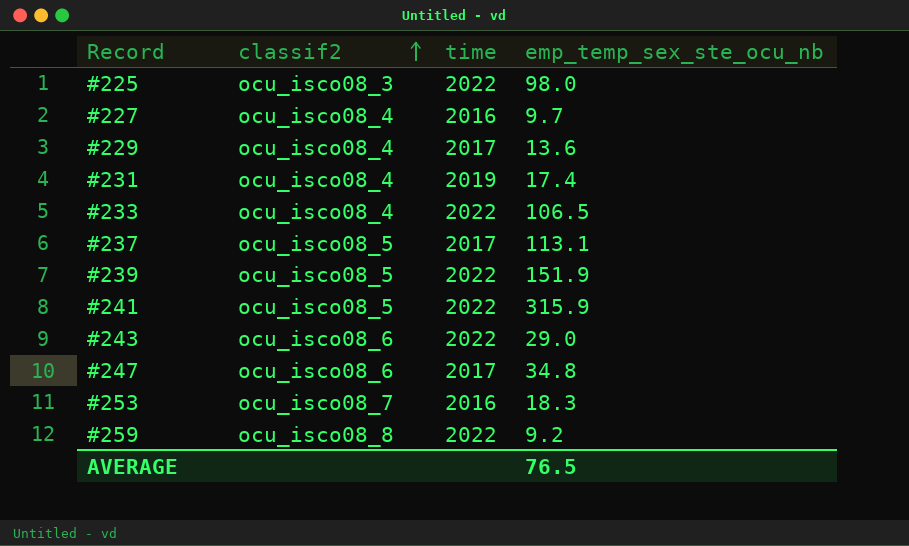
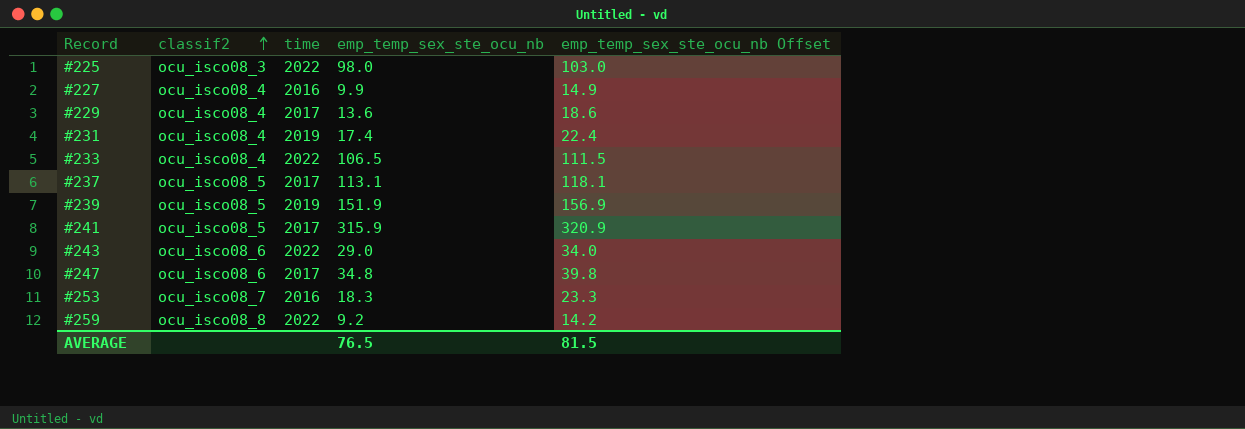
column emp_temp_sex_ste_ocu_nb Offset | formula: none -> [emp_temp_sex_ste_ocu_nb] + 5
#227 | emp_temp_sex_ste_ocu_nb: 9.7 -> 9.9
#239 | time: 2022 -> 2019
#241 | time: 2022 -> 2017

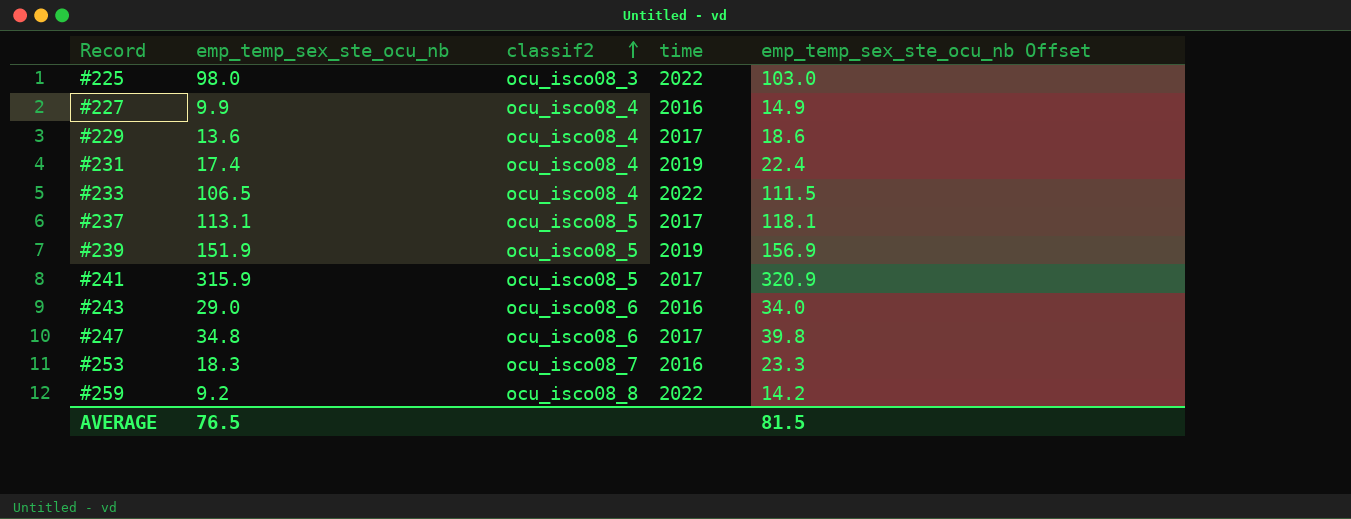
column emp_temp_sex_ste_ocu_nb | position: 4 -> 2
#243 | time: 2022 -> 2016

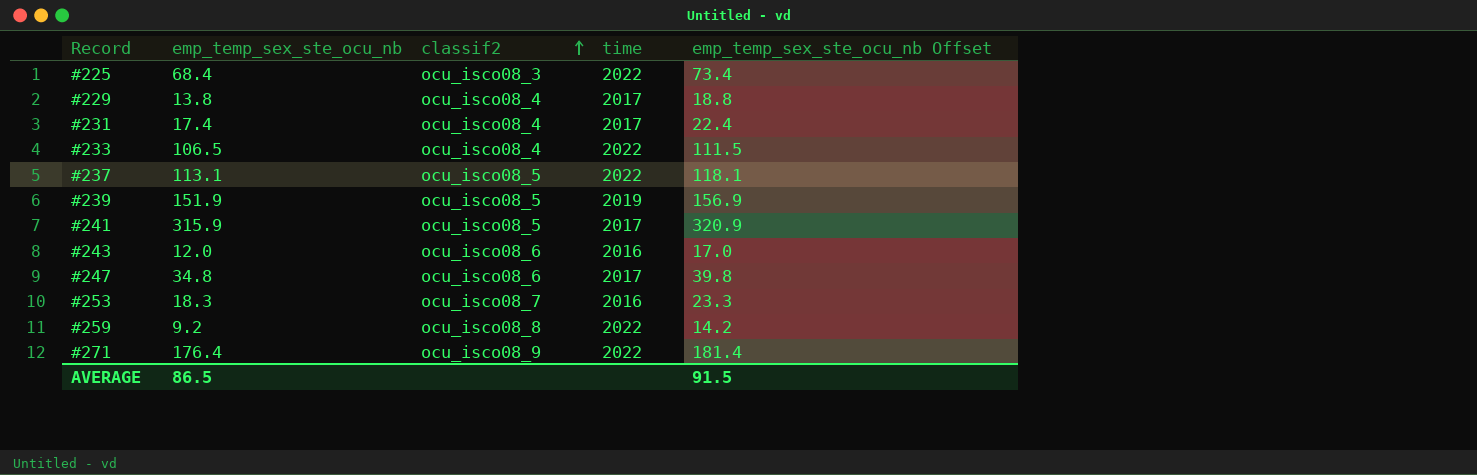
row #227: 9.9 | ocu_isco08_4 | 2016 | 14.9 -> none
#225 | emp_temp_sex_ste_ocu_nb: 98.0 -> 68.4
#225 | emp_temp_sex_ste_ocu_nb Offset: 103.0 -> 73.4
#229 | emp_temp_sex_ste_ocu_nb: 13.6 -> 13.8
#229 | emp_temp_sex_ste_ocu_nb Offset: 18.6 -> 18.8
#231 | time: 2019 -> 2017
#237 | time: 2017 -> 2022
#243 | emp_temp_sex_ste_ocu_nb: 29.0 -> 12.0
#243 | emp_temp_sex_ste_ocu_nb Offset: 34.0 -> 17.0
row #271: none -> 176.4 | ocu_isco08_9 | 2022 | 181.4
AVERAGE | emp_temp_sex_ste_ocu_nb: 76.5 -> 86.5
AVERAGE | emp_temp_sex_ste_ocu_nb Offset: 81.5 -> 91.5

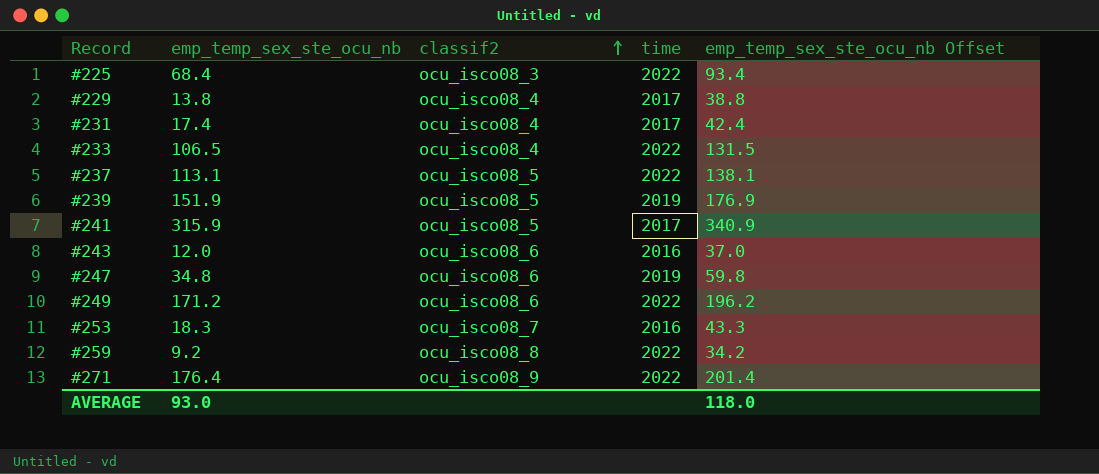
column emp_temp_sex_ste_ocu_nb Offset | formula: [emp_temp_sex_ste_ocu_nb] + 5 -> [emp_temp_sex_ste_ocu_nb] + 25
#247 | time: 2017 -> 2019
row #249: none -> 171.2 | ocu_isco08_6 | 2022 | 196.2
AVERAGE | emp_temp_sex_ste_ocu_nb: 86.5 -> 93.0
AVERAGE | emp_temp_sex_ste_ocu_nb Offset: 91.5 -> 118.0

